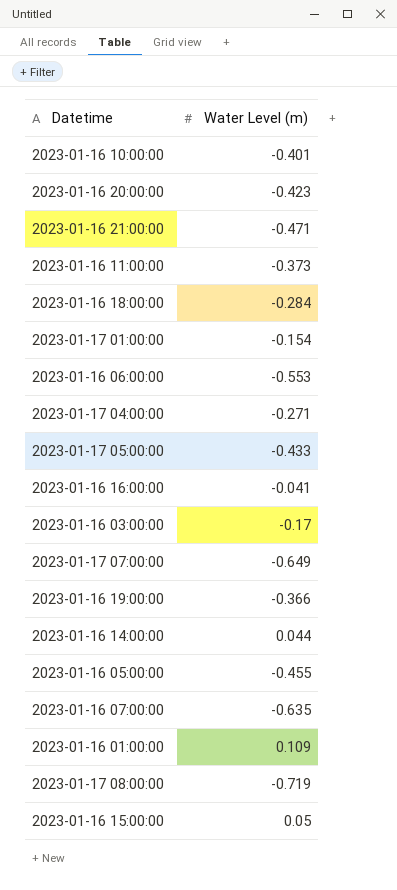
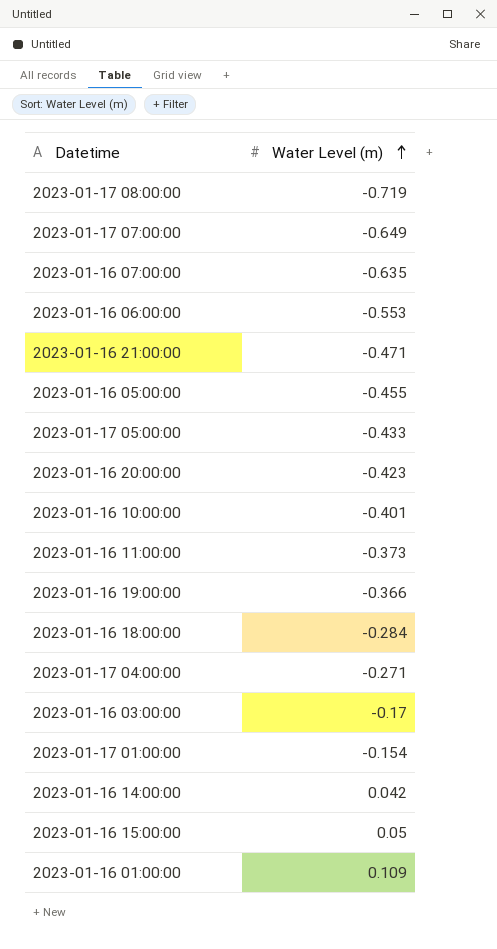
row order: none -> Water Level (m) ascending
row 2023-01-16 16:00:00: -0.041 -> none
2023-01-16 14:00:00 | Water Level (m): 0.044 -> 0.042

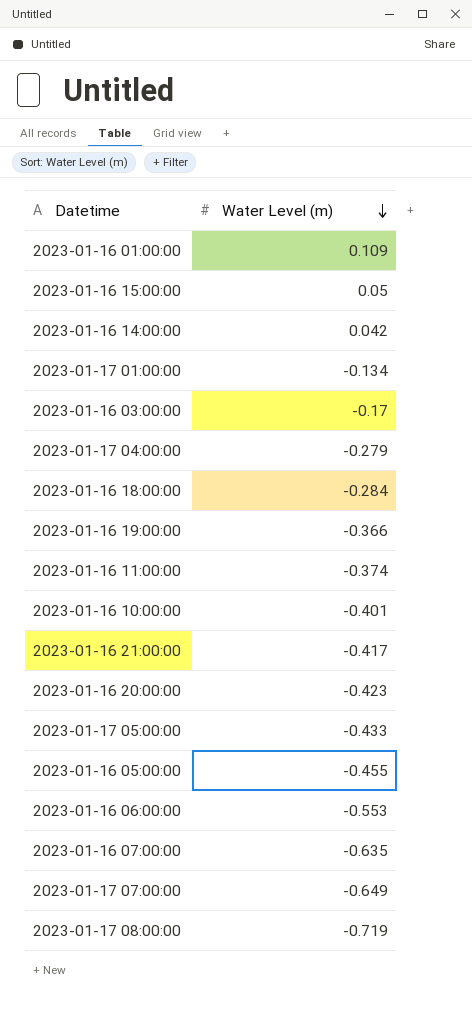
row order: Water Level (m) ascending -> Water Level (m) descending
2023-01-17 01:00:00 | Water Level (m): -0.154 -> -0.134
2023-01-17 04:00:00 | Water Level (m): -0.271 -> -0.279
2023-01-16 11:00:00 | Water Level (m): -0.373 -> -0.374
2023-01-16 21:00:00 | Water Level (m): -0.471 -> -0.417

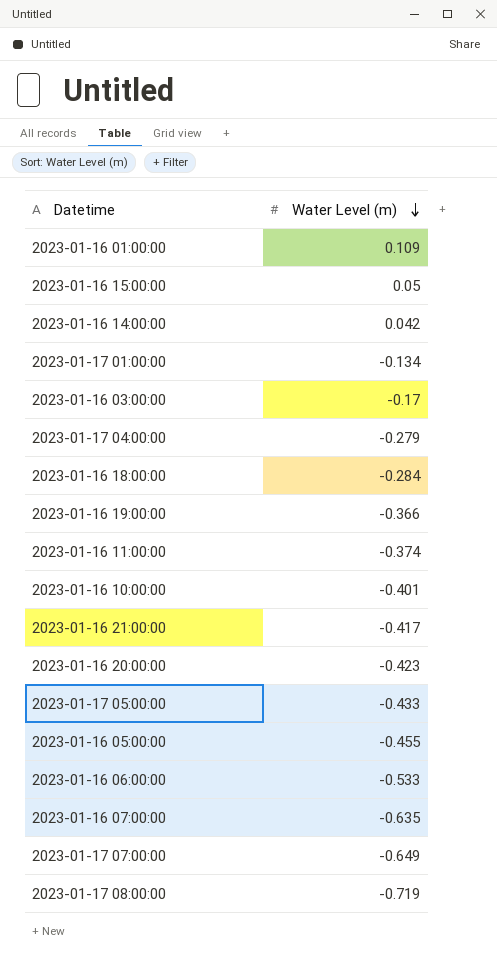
2023-01-16 06:00:00 | Water Level (m): -0.553 -> -0.533

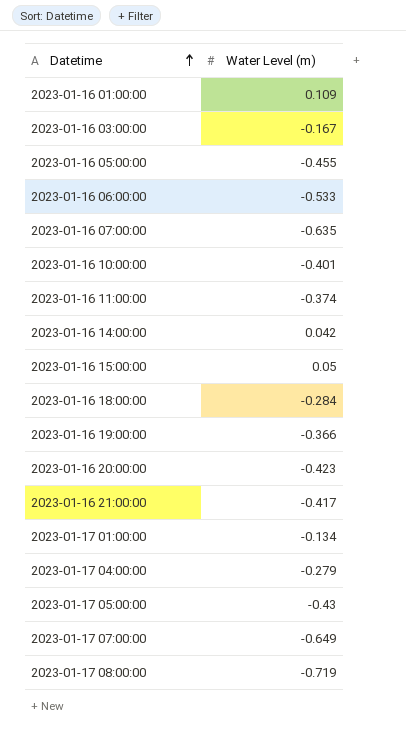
row order: Water Level (m) descending -> Datetime ascending
2023-01-16 03:00:00 | Water Level (m): -0.17 -> -0.167
2023-01-17 05:00:00 | Water Level (m): -0.433 -> -0.43

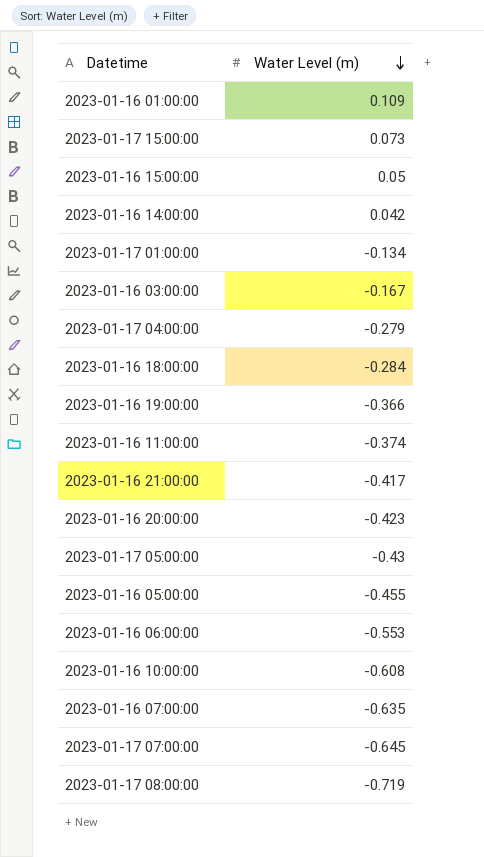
row order: Datetime ascending -> Water Level (m) descending
row 2023-01-17 15:00:00: none -> 0.073
2023-01-16 06:00:00 | Water Level (m): -0.533 -> -0.553
2023-01-16 10:00:00 | Water Level (m): -0.401 -> -0.608
2023-01-17 07:00:00 | Water Level (m): -0.649 -> -0.645

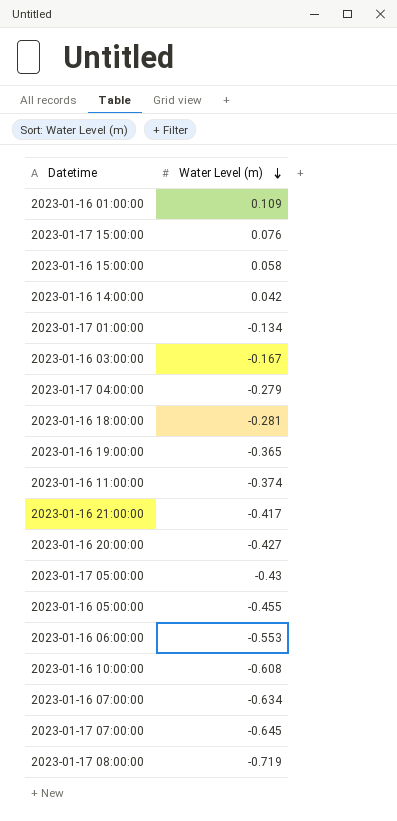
2023-01-17 15:00:00 | Water Level (m): 0.073 -> 0.076
2023-01-16 15:00:00 | Water Level (m): 0.05 -> 0.058
2023-01-16 18:00:00 | Water Level (m): -0.284 -> -0.281
2023-01-16 19:00:00 | Water Level (m): -0.366 -> -0.365
2023-01-16 20:00:00 | Water Level (m): -0.423 -> -0.427
2023-01-16 07:00:00 | Water Level (m): -0.635 -> -0.634

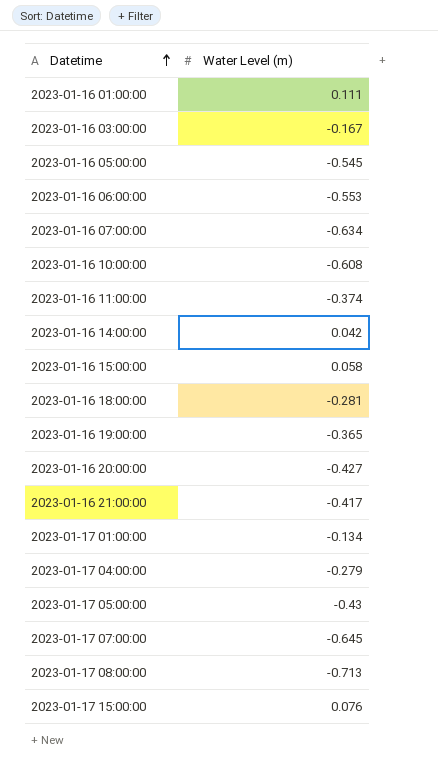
row order: Water Level (m) descending -> Datetime ascending
2023-01-16 01:00:00 | Water Level (m): 0.109 -> 0.111
2023-01-16 05:00:00 | Water Level (m): -0.455 -> -0.545
2023-01-17 08:00:00 | Water Level (m): -0.719 -> -0.713

